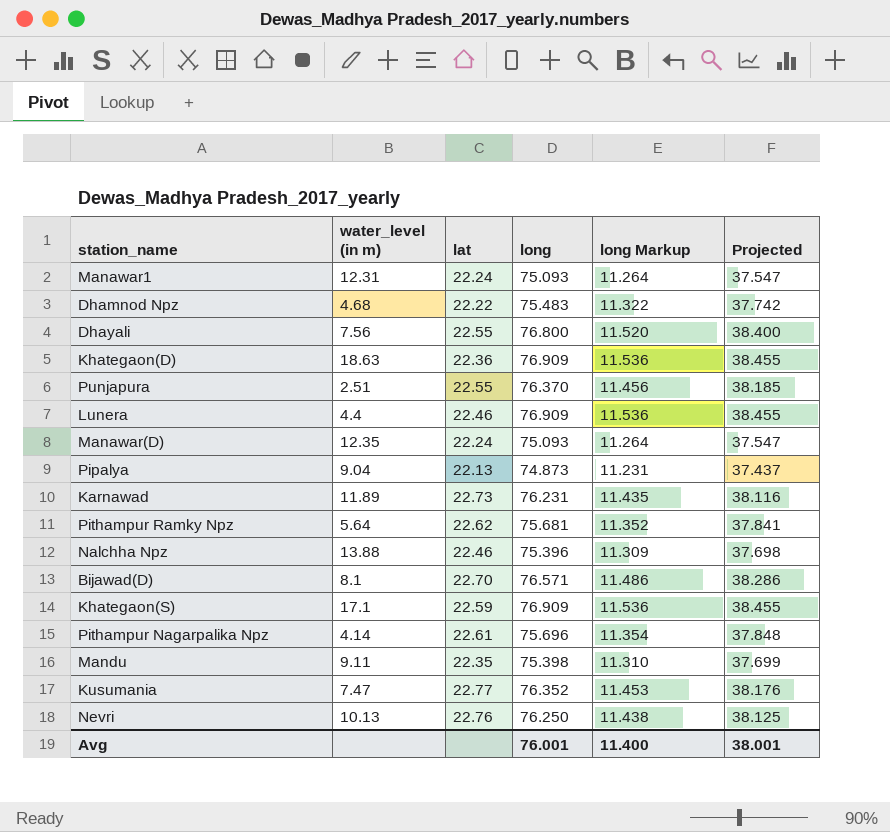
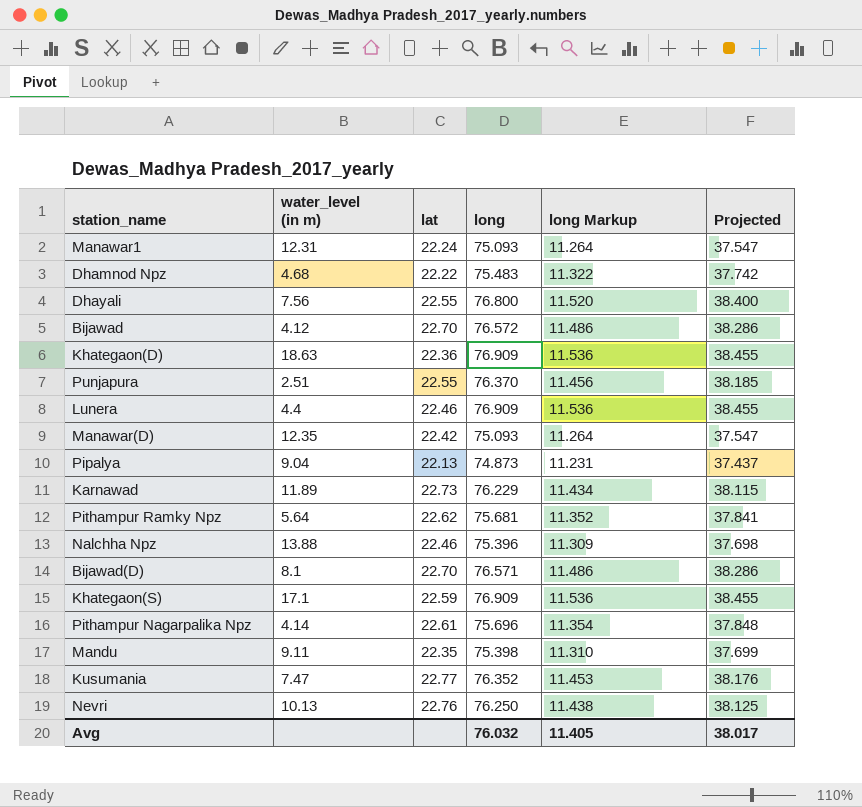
row Bijawad: none -> 4.12 | 22.70 | 76.572 | 11.486 | 38.286
Manawar(D) | lat: 22.24 -> 22.42
Karnawad | long: 76.231 -> 76.229
Karnawad | long Markup: 11.435 -> 11.434
Karnawad | Projected: 38.116 -> 38.115
Avg | long: 76.001 -> 76.032
Avg | long Markup: 11.400 -> 11.405
Avg | Projected: 38.001 -> 38.017

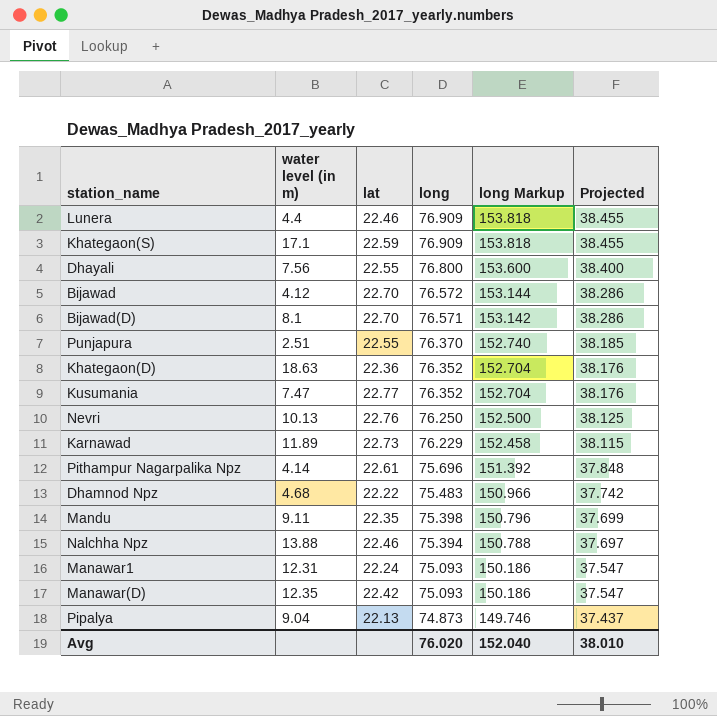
row order: none -> long descending
column name: water_level (in m) -> water level (in m)
column long Markup | formula: [long] * 0.15 -> [long] * 2
row Pithampur Ramky Npz: 5.64 | 22.62 | 75.681 | 11.352 | 37.841 -> none
Khategaon(D) | long: 76.909 -> 76.352
Khategaon(D) | Projected: 38.455 -> 38.176
Nalchha Npz | long: 75.396 -> 75.394
Nalchha Npz | Projected: 37.698 -> 37.697
Avg | long: 76.032 -> 76.020
Avg | long Markup: 11.405 -> 152.040
Avg | Projected: 38.017 -> 38.010

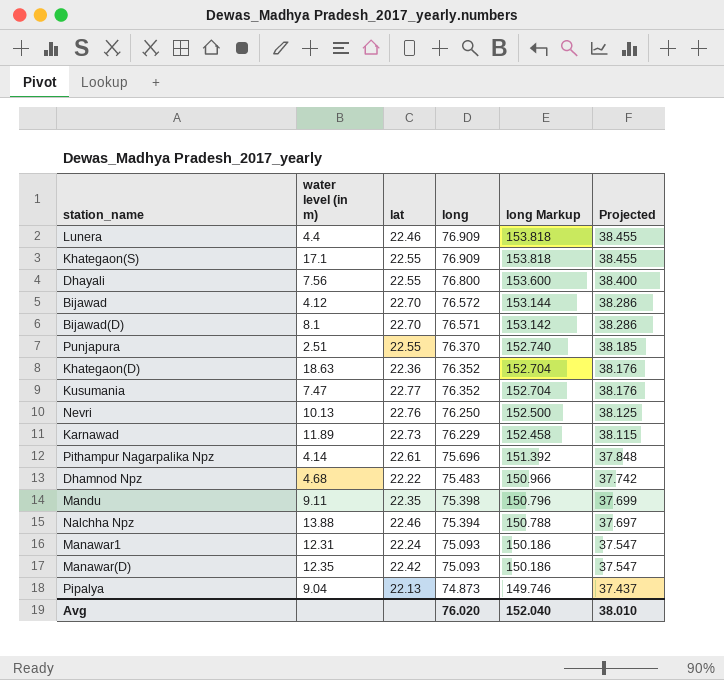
Khategaon(S) | lat: 22.59 -> 22.55

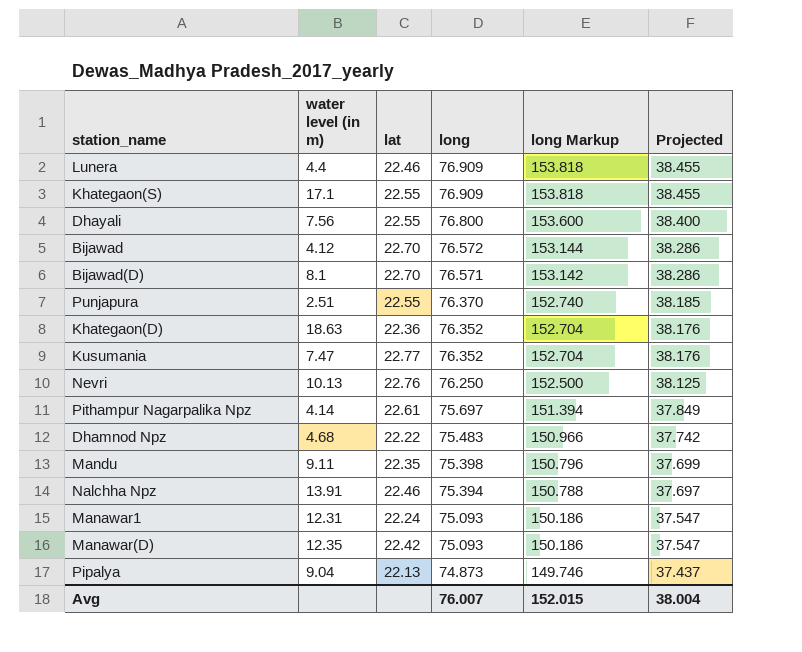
row Karnawad: 11.89 | 22.73 | 76.229 | 152.458 | 38.115 -> none
Pithampur Nagarpalika Npz | long: 75.696 -> 75.697
Pithampur Nagarpalika Npz | long Markup: 151.392 -> 151.394
Pithampur Nagarpalika Npz | Projected: 37.848 -> 37.849
Nalchha Npz | water level (in m): 13.88 -> 13.91
Avg | long: 76.020 -> 76.007
Avg | long Markup: 152.040 -> 152.015
Avg | Projected: 38.010 -> 38.004

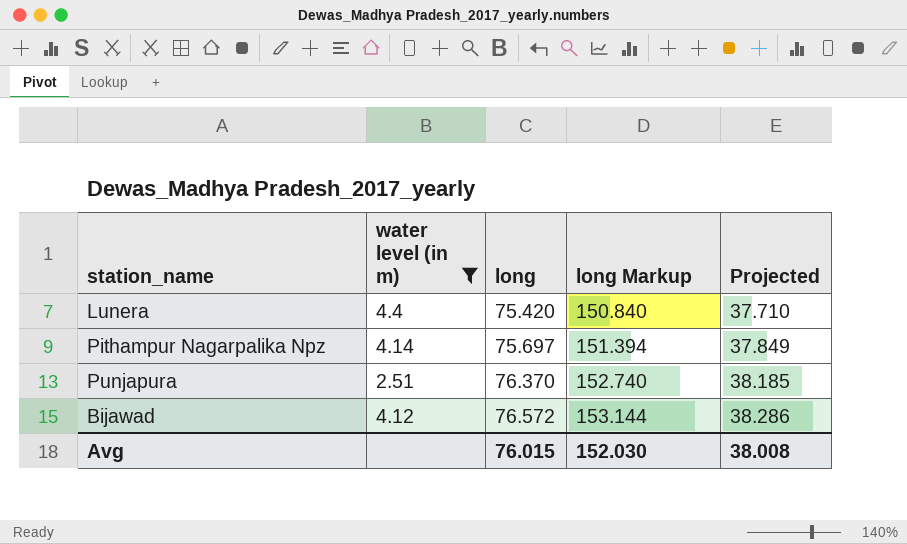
filter: none -> water level (in m) <= 4.4
row order: long descending -> long ascending
column lat | position: 3 -> none
Lunera | long: 76.909 -> 75.420
Lunera | long Markup: 153.818 -> 150.840
Lunera | Projected: 38.455 -> 37.710
Avg | long: 76.007 -> 76.015
Avg | long Markup: 152.015 -> 152.030
Avg | Projected: 38.004 -> 38.008

